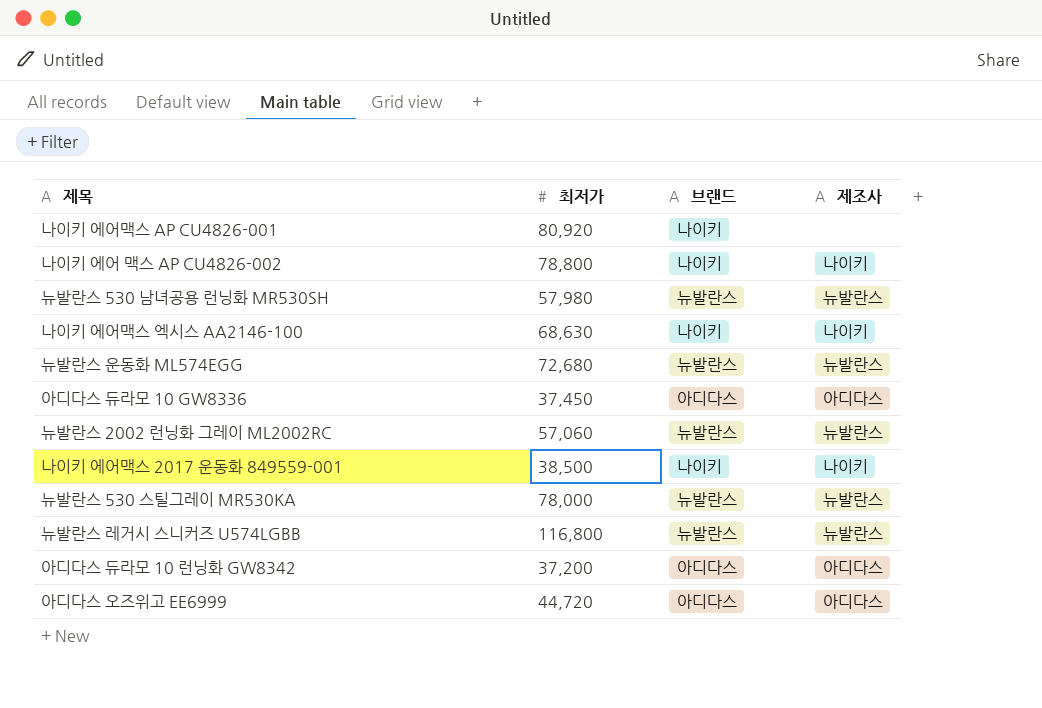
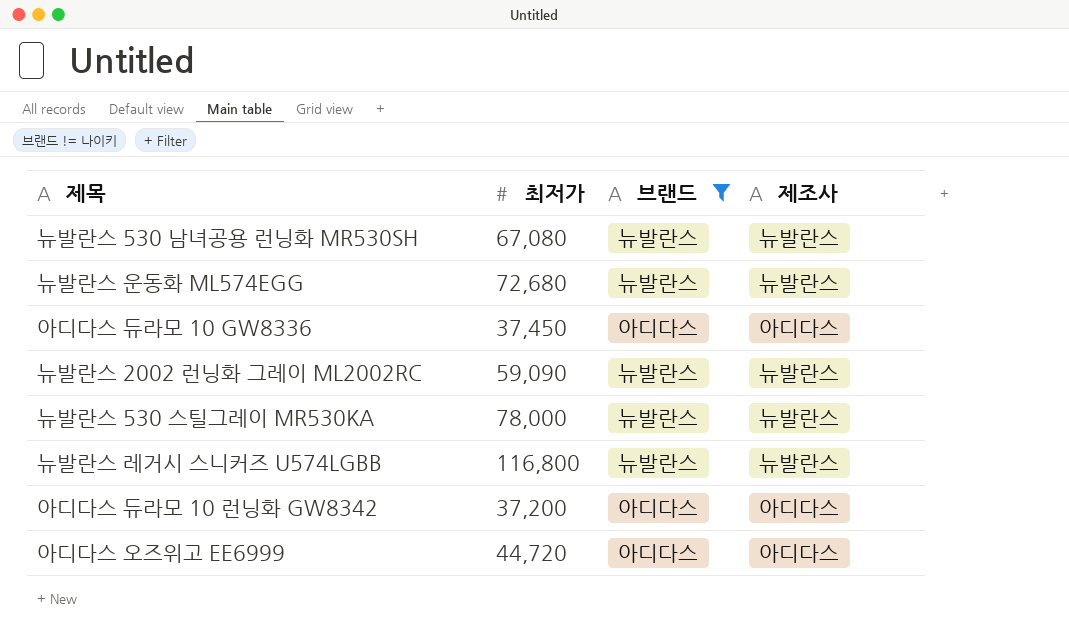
filter: none -> 브랜드 != 나이키
뉴발란스 530 남녀공용 런닝화 MR530SH | 최저가: 57,980 -> 67,080
뉴발란스 2002 런닝화 그레이 ML2002RC | 최저가: 57,060 -> 59,090

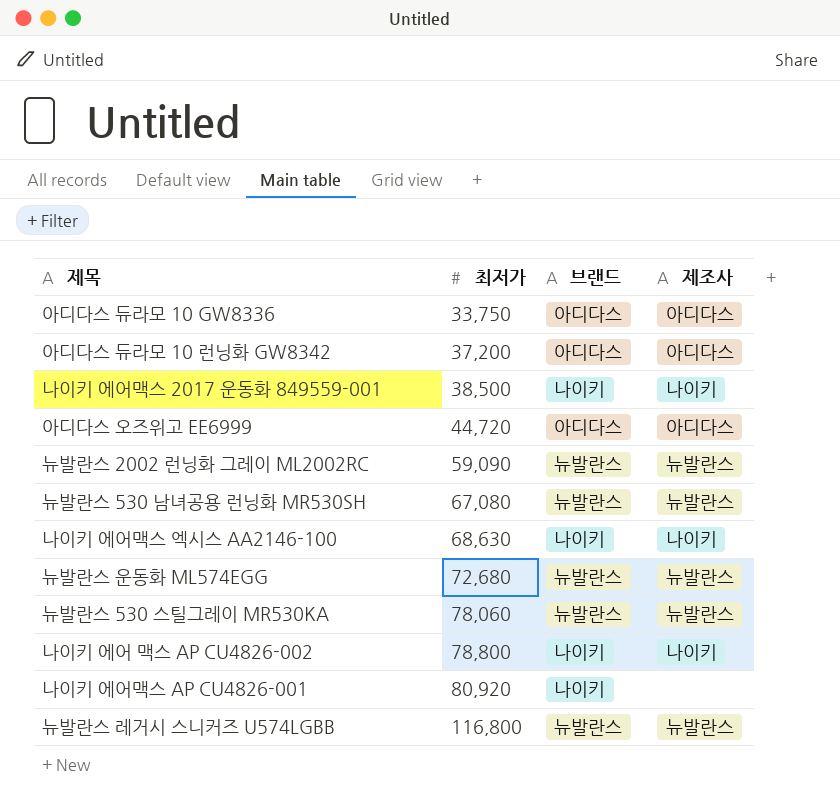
filter: 브랜드 != 나이키 -> none
row order: none -> 최저가 ascending
아디다스 듀라모 10 GW8336 | 최저가: 37,450 -> 33,750
뉴발란스 530 스틸그레이 MR530KA | 최저가: 78,000 -> 78,060

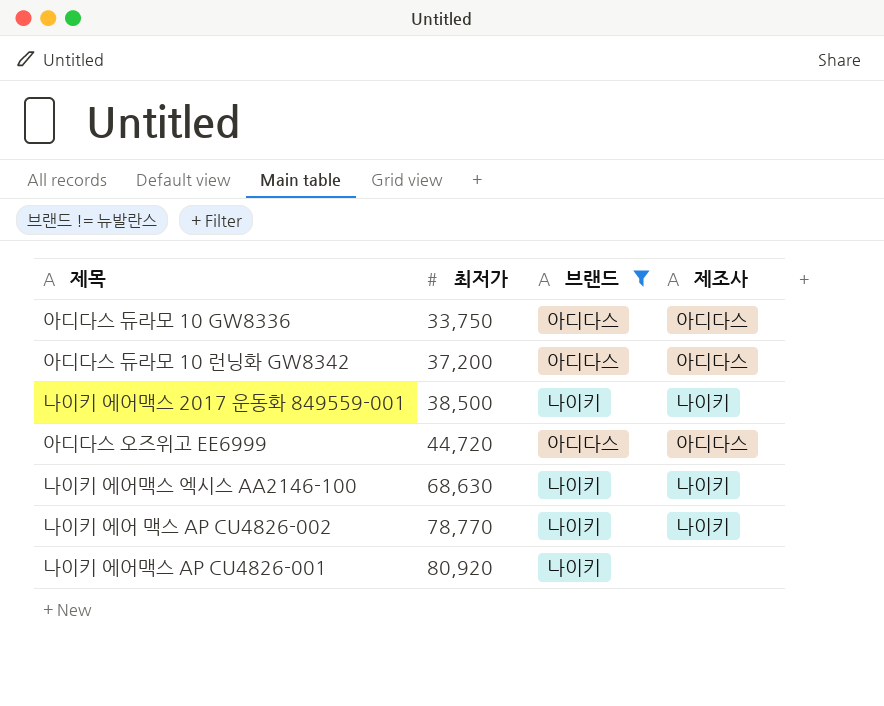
filter: none -> 브랜드 != 뉴발란스
나이키 에어 맥스 AP CU4826-002 | 최저가: 78,800 -> 78,770

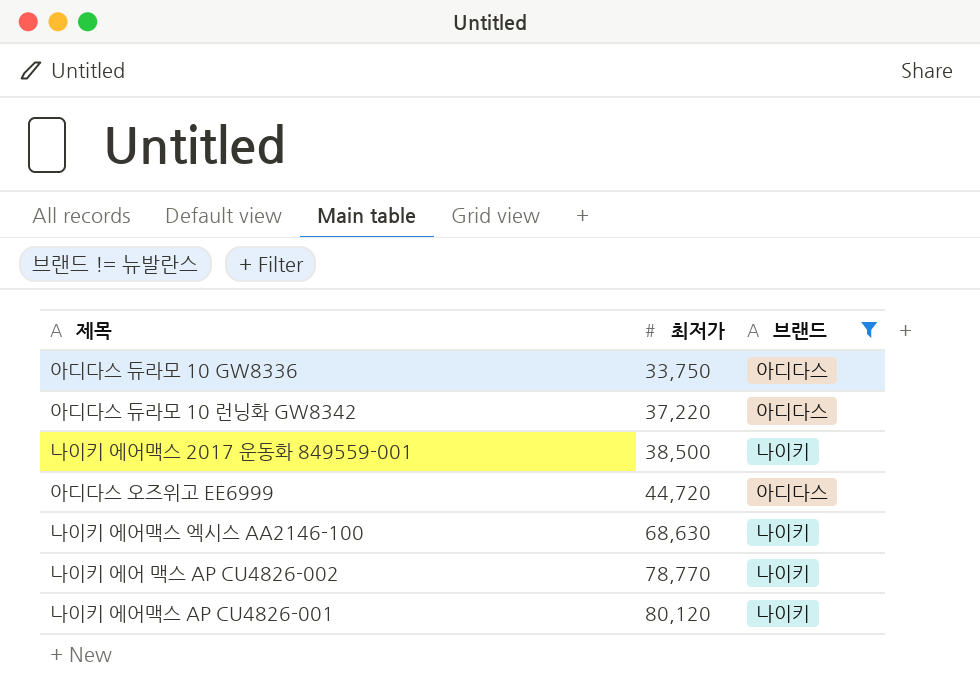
column 제조사 | position: 4 -> none
아디다스 듀라모 10 런닝화 GW8342 | 최저가: 37,200 -> 37,220
나이키 에어맥스 AP CU4826-001 | 최저가: 80,920 -> 80,120

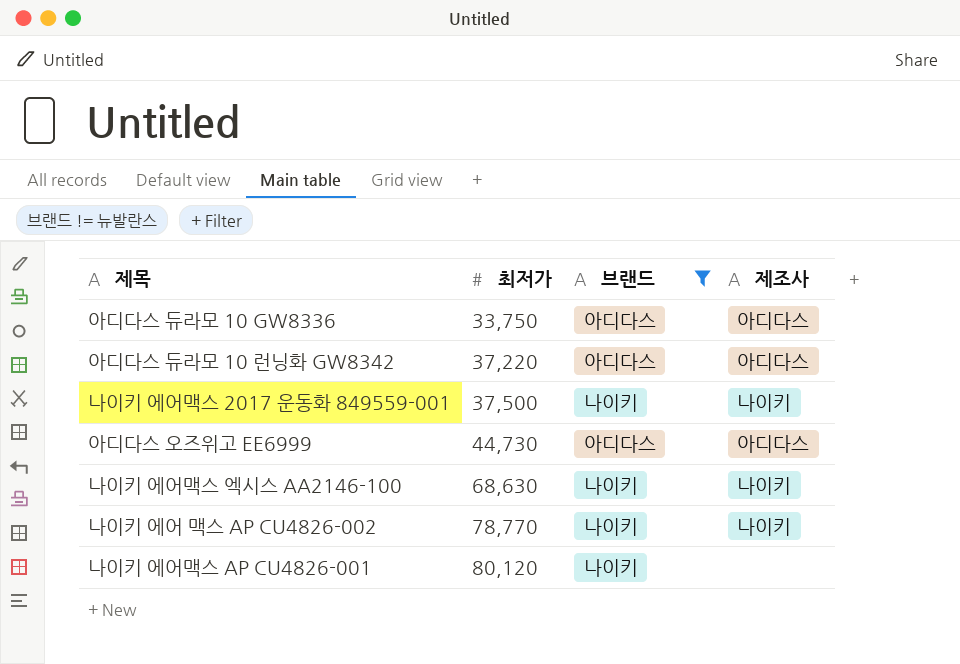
column 제조사 | position: none -> 4
나이키 에어맥스 2017 운동화 849559-001 | 최저가: 38,500 -> 37,500
아디다스 오즈위고 EE6999 | 최저가: 44,720 -> 44,730

